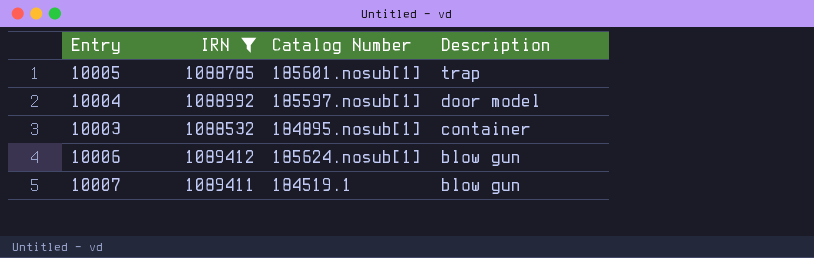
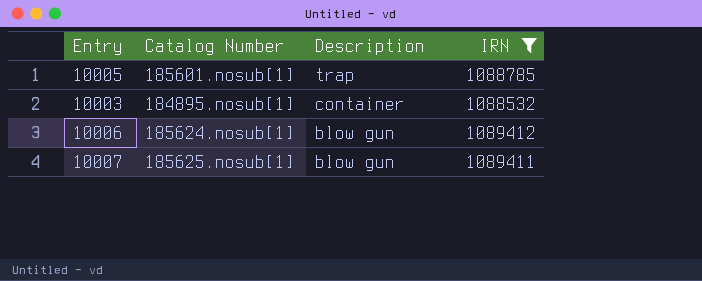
column IRN | position: 2 -> 4
row 10004: 1088992 | 185597.nosub[1] | door model -> none
10007 | Catalog Number: 184519.1 -> 185625.nosub[1]

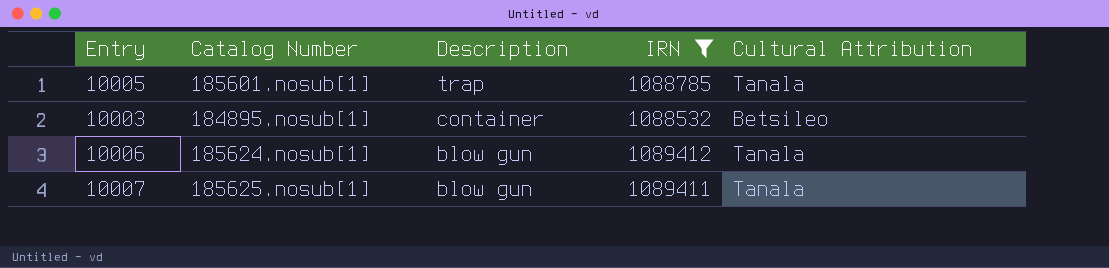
column Cultural Attribution | position: none -> 5

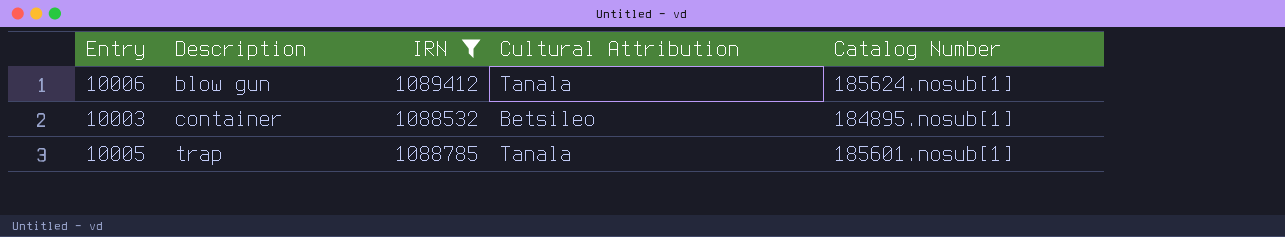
row order: Description descending -> Description ascending
column Catalog Number | position: 2 -> 5
row 10007: 185625.nosub[1] | blow gun | 1089411 | Tanala -> none

